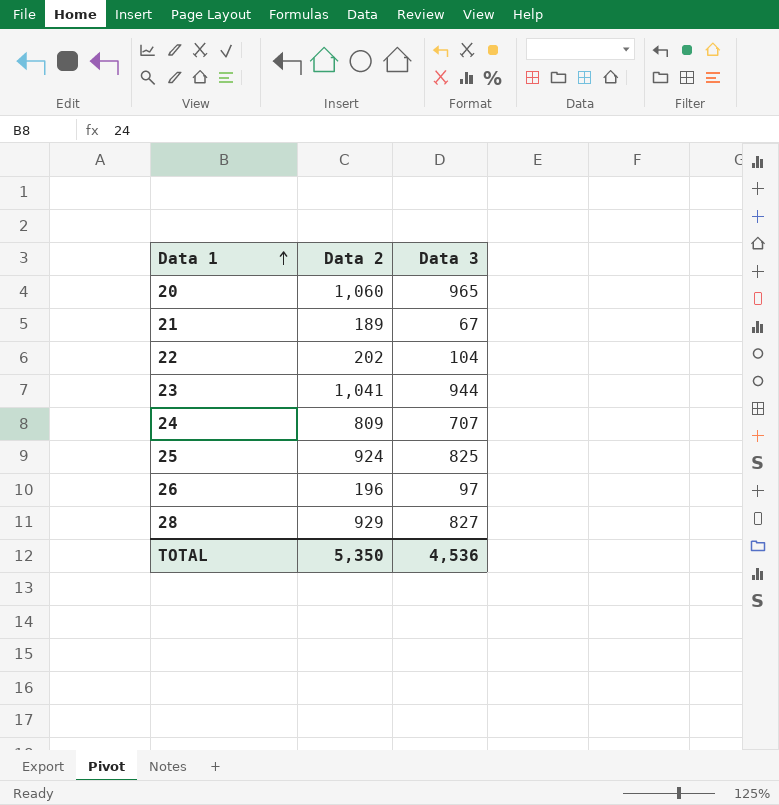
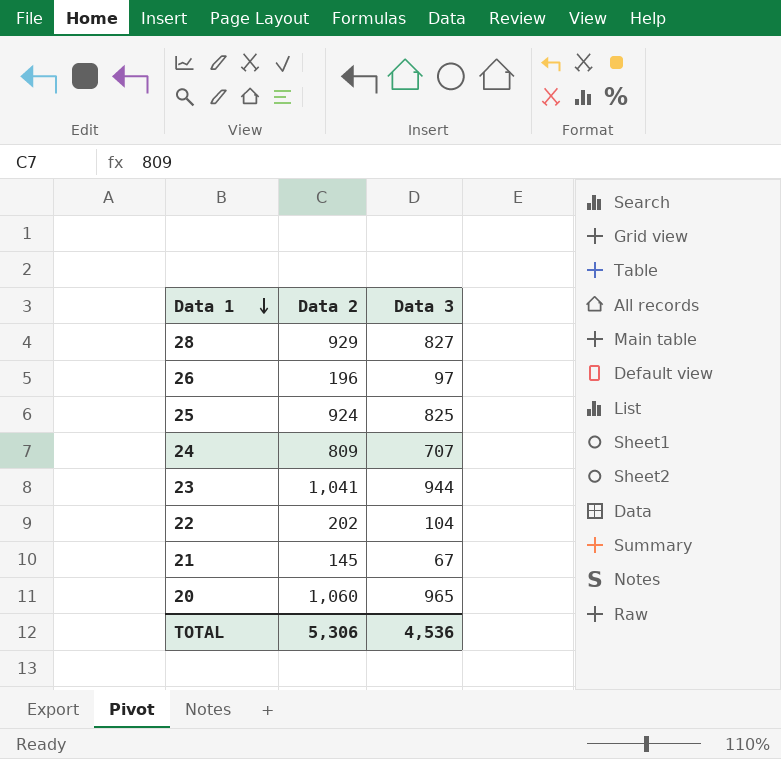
row order: Data 1 ascending -> Data 1 descending
21 | Data 2: 189 -> 145
TOTAL | Data 2: 5,350 -> 5,306

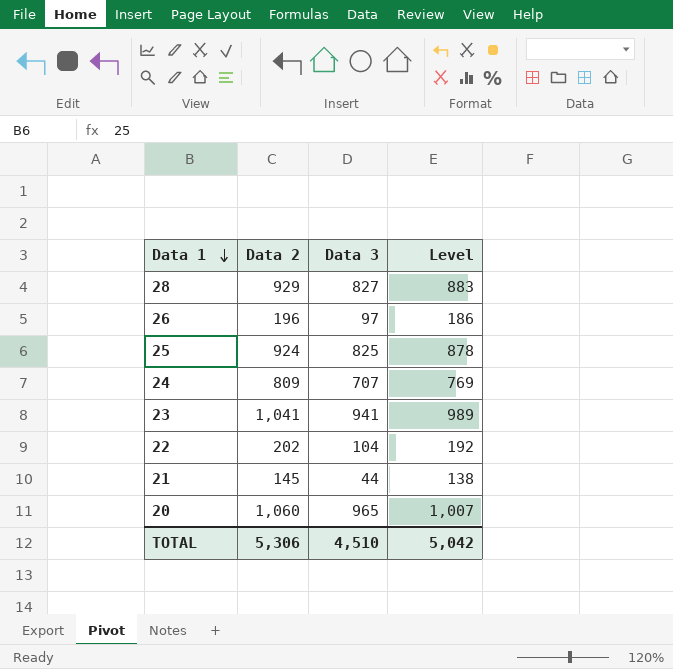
column Level | formula: none -> [Data 2] * 0.95
23 | Data 3: 944 -> 941
21 | Data 3: 67 -> 44
TOTAL | Data 3: 4,536 -> 4,510

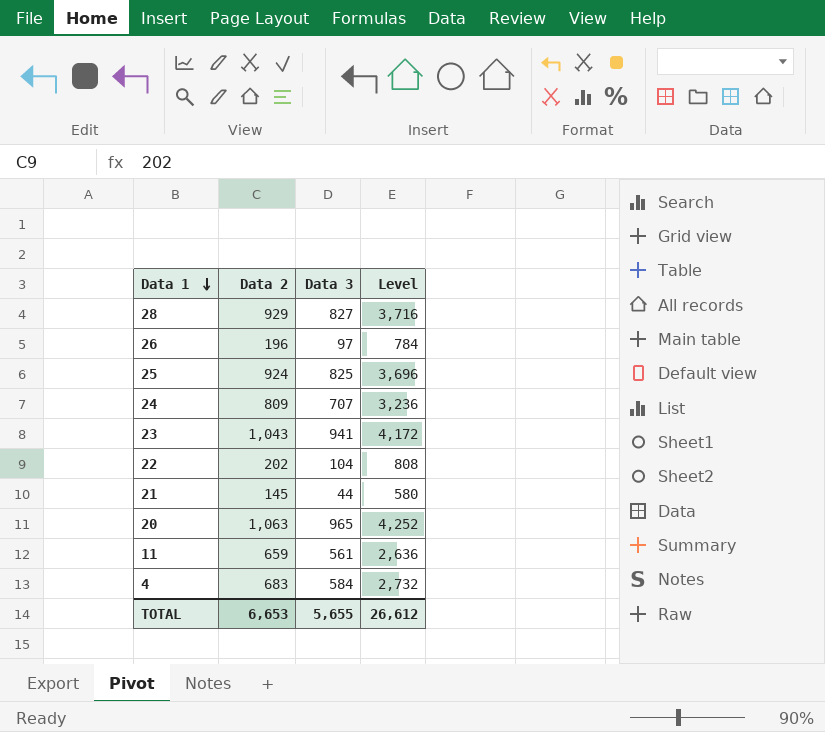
column Level | formula: [Data 2] * 0.95 -> [Data 2] * 4
23 | Data 2: 1,041 -> 1,043
20 | Data 2: 1,060 -> 1,063
row 11: none -> 659 | 561 | 2,636
row 4: none -> 683 | 584 | 2,732
TOTAL | Data 2: 5,306 -> 6,653
TOTAL | Data 3: 4,510 -> 5,655
TOTAL | Level: 5,042 -> 26,612

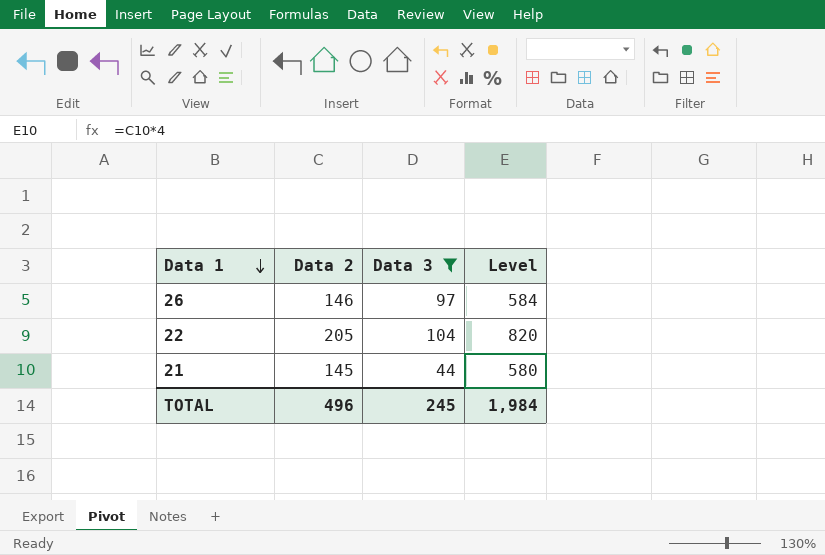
filter: none -> Data 3 <= 104
26 | Data 2: 196 -> 146
26 | Level: 784 -> 584
22 | Data 2: 202 -> 205
22 | Level: 808 -> 820
TOTAL | Data 2: 6,653 -> 496
TOTAL | Data 3: 5,655 -> 245
TOTAL | Level: 26,612 -> 1,984

